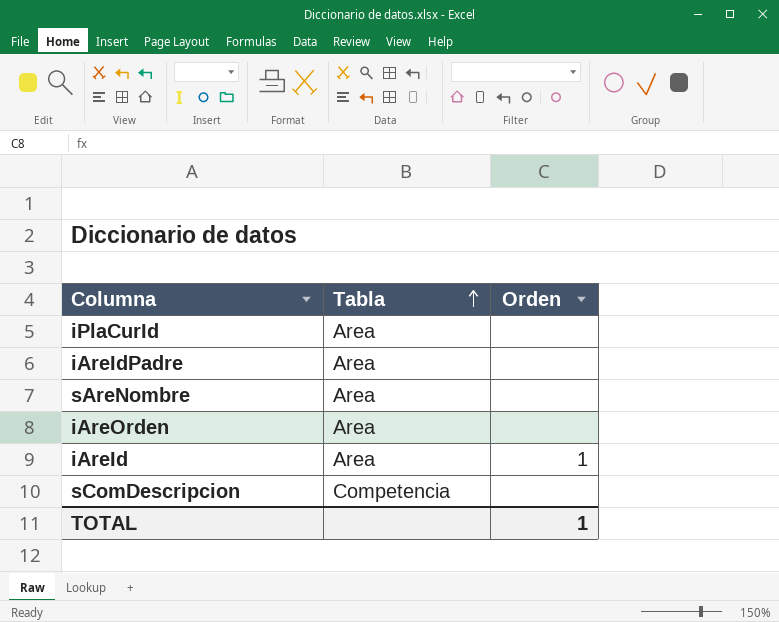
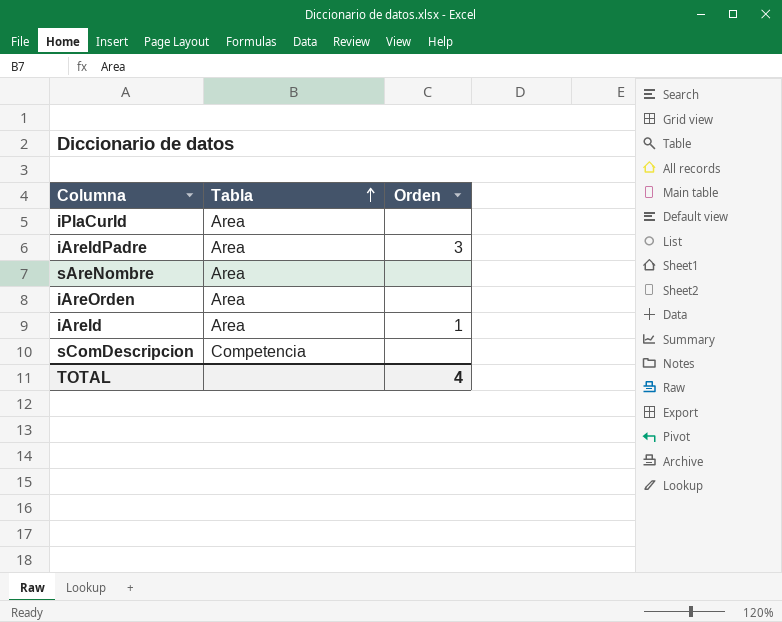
iAreIdPadre | Orden: none -> 3
TOTAL | Orden: 1 -> 4

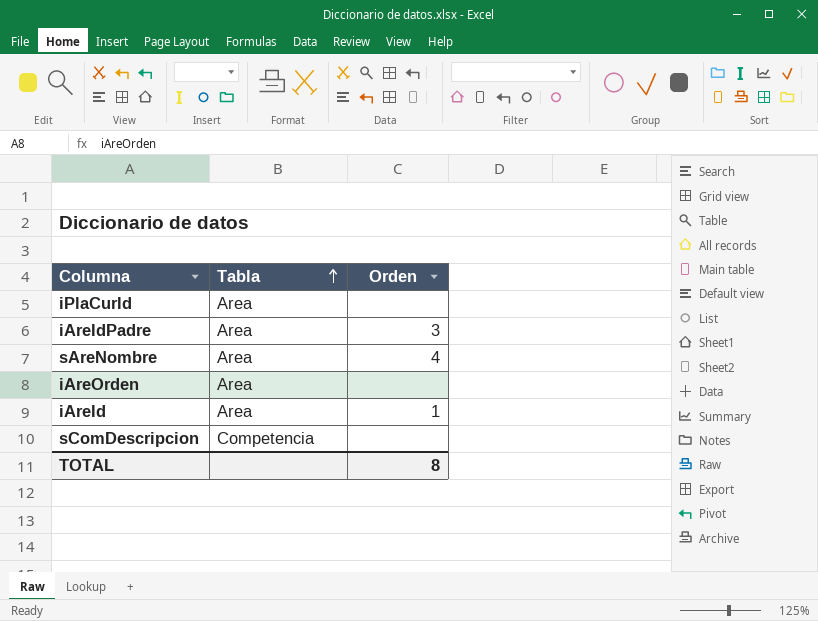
sAreNombre | Orden: none -> 4
TOTAL | Orden: 4 -> 8

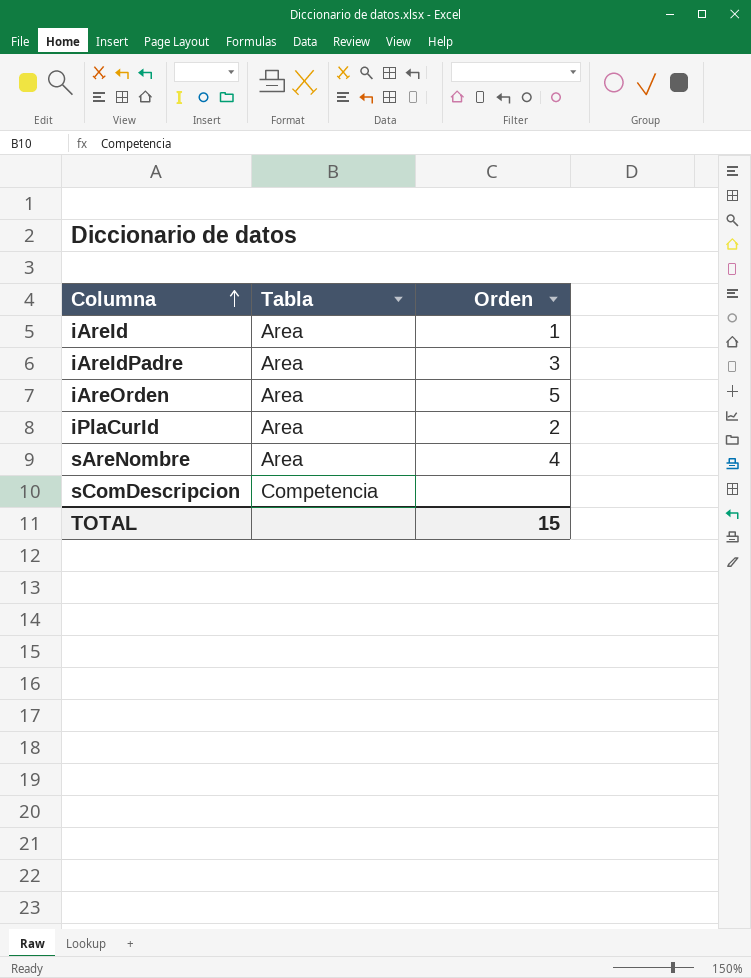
row order: Tabla ascending -> Columna ascending
iAreOrden | Orden: none -> 5
iPlaCurId | Orden: none -> 2
TOTAL | Orden: 8 -> 15

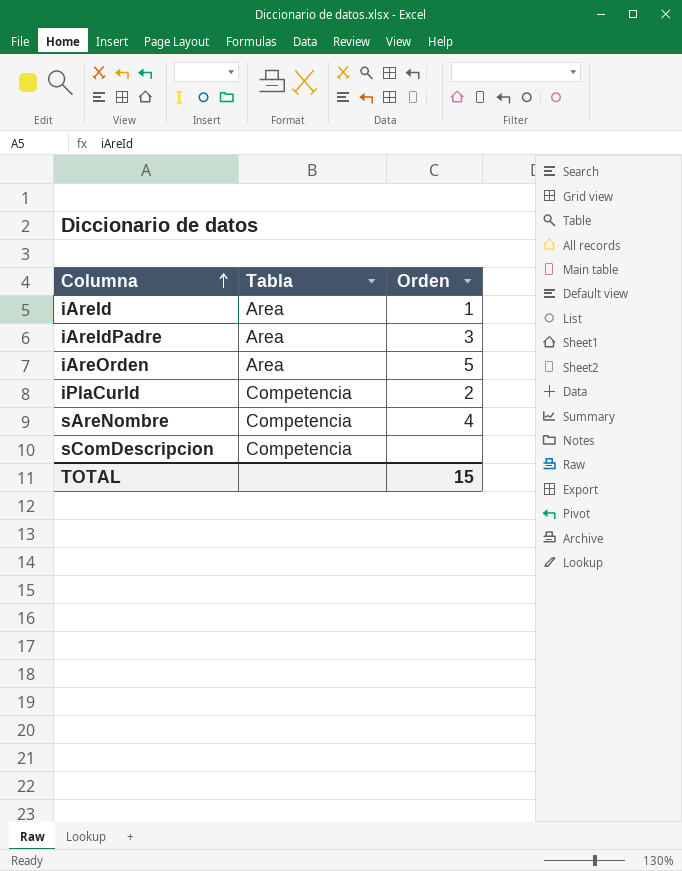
iPlaCurId | Tabla: Area -> Competencia
sAreNombre | Tabla: Area -> Competencia

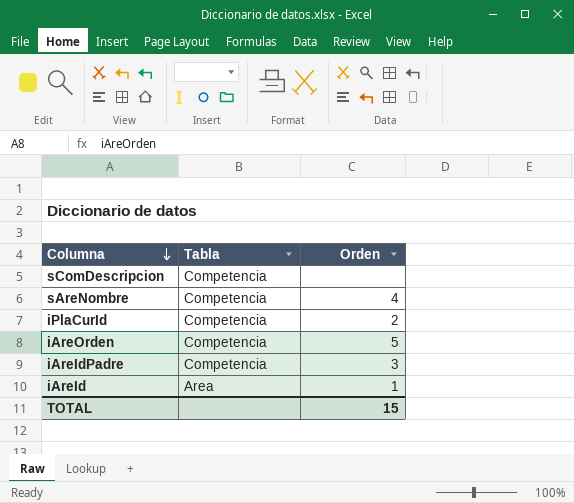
row order: Columna ascending -> Columna descending
iAreOrden | Tabla: Area -> Competencia
iAreIdPadre | Tabla: Area -> Competencia

